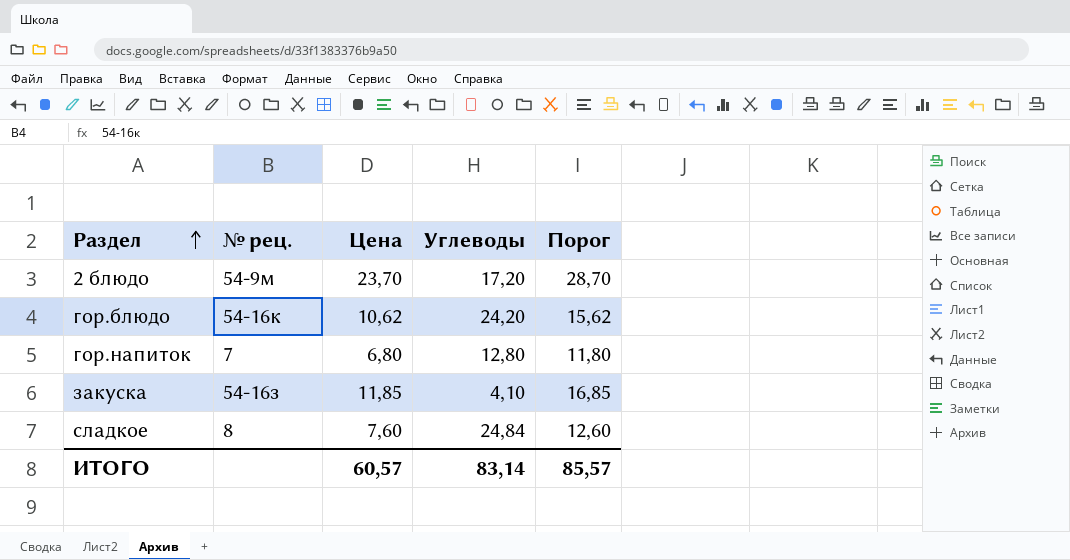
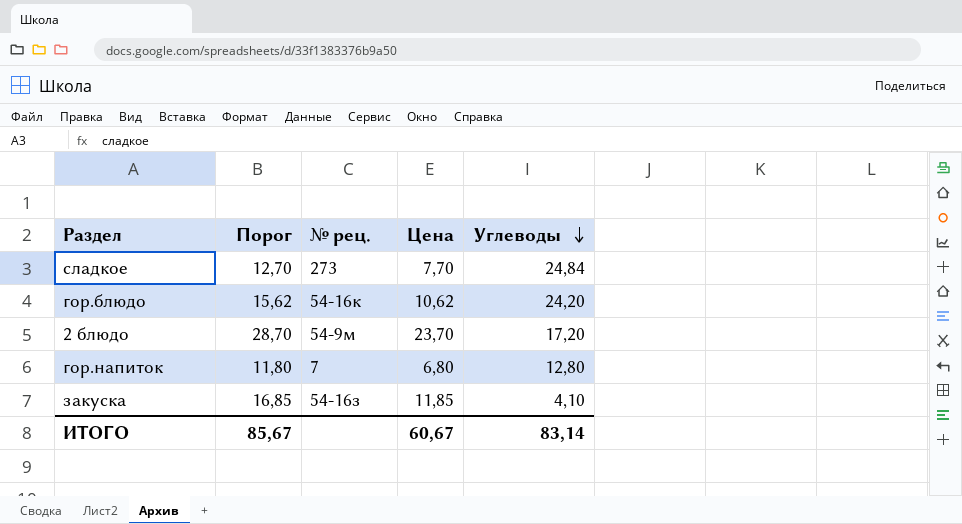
row order: Раздел ascending -> Углеводы descending
column Порог | position: 5 -> 2
сладкое | Порог: 12,60 -> 12,70
сладкое | № рец.: 8 -> 273
сладкое | Цена: 7,60 -> 7,70
ИТОГО | Порог: 85,57 -> 85,67
ИТОГО | Цена: 60,57 -> 60,67

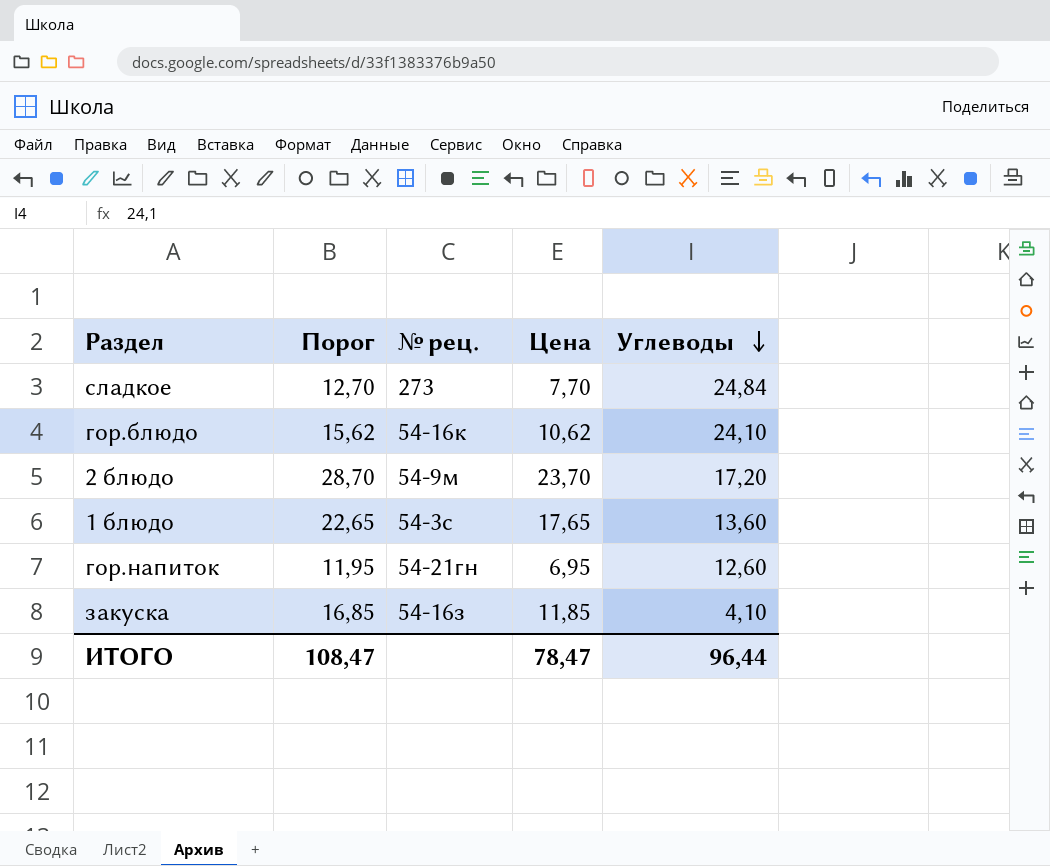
гор.блюдо | Углеводы: 24,20 -> 24,10
row 1 блюдо: none -> 22,65 | 54-3с | 17,65 | 13,60
гор.напиток | Порог: 11,80 -> 11,95
гор.напиток | № рец.: 7 -> 54-21гн
гор.напиток | Цена: 6,80 -> 6,95
гор.напиток | Углеводы: 12,80 -> 12,60
ИТОГО | Порог: 85,67 -> 108,47
ИТОГО | Цена: 60,67 -> 78,47
ИТОГО | Углеводы: 83,14 -> 96,44

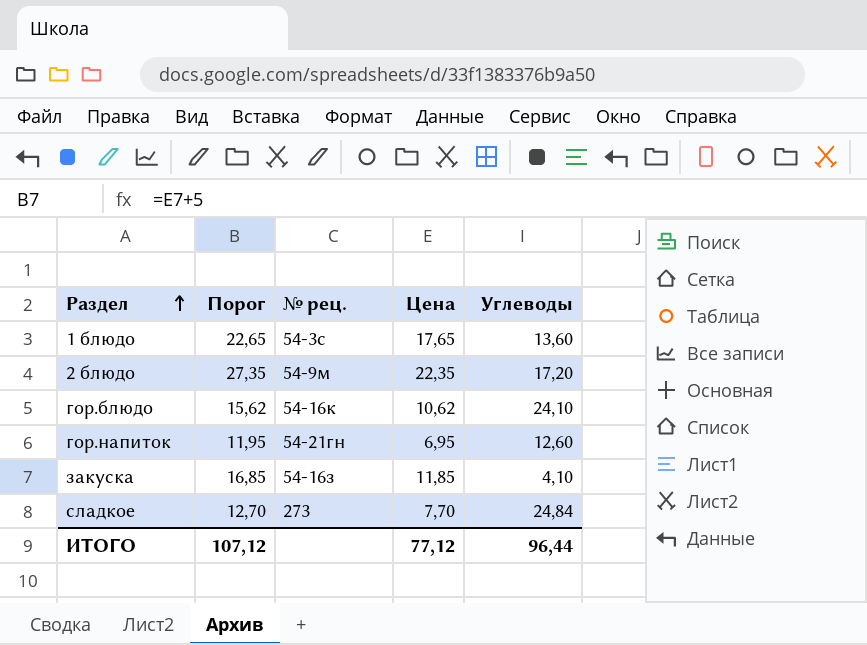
row order: Углеводы descending -> Раздел ascending
2 блюдо | Порог: 28,70 -> 27,35
2 блюдо | Цена: 23,70 -> 22,35
ИТОГО | Порог: 108,47 -> 107,12
ИТОГО | Цена: 78,47 -> 77,12

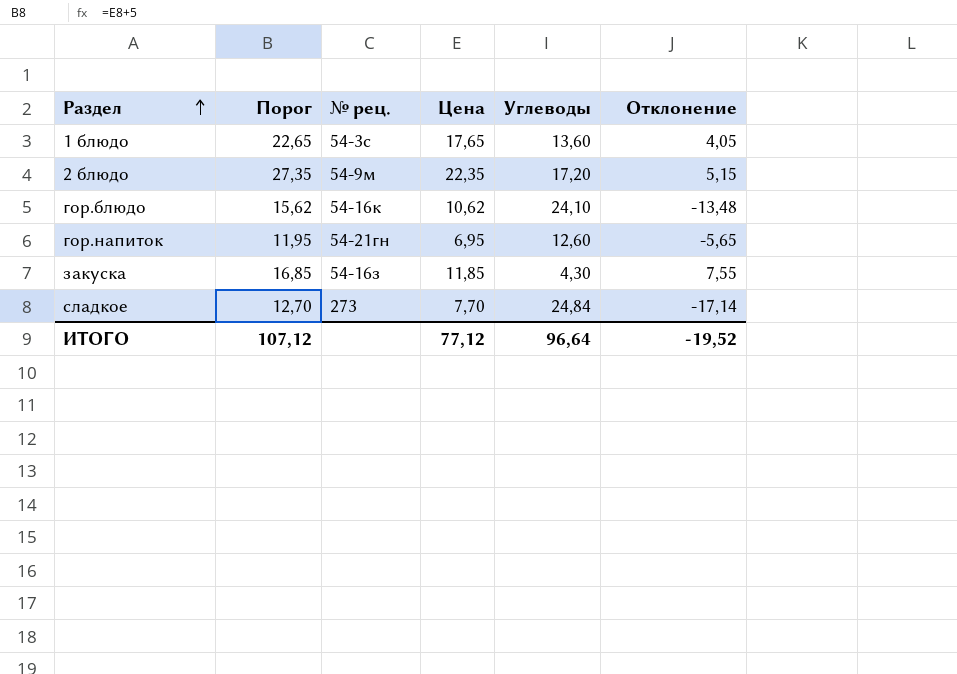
column Отклонение | formula: none -> [Цена] - [Углеводы]
закуска | Углеводы: 4,10 -> 4,30
ИТОГО | Углеводы: 96,44 -> 96,64

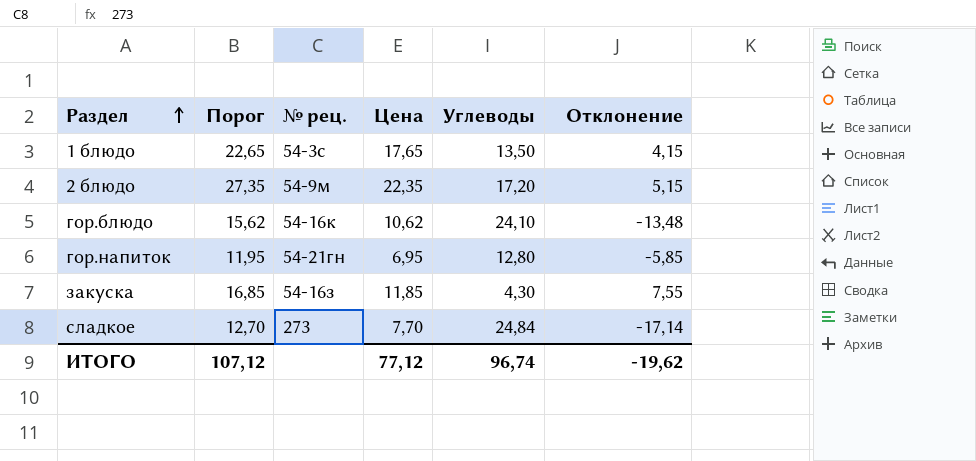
1 блюдо | Углеводы: 13,60 -> 13,50
1 блюдо | Отклонение: 4,05 -> 4,15
гор.напиток | Углеводы: 12,60 -> 12,80
гор.напиток | Отклонение: -5,65 -> -5,85
ИТОГО | Углеводы: 96,64 -> 96,74
ИТОГО | Отклонение: -19,52 -> -19,62

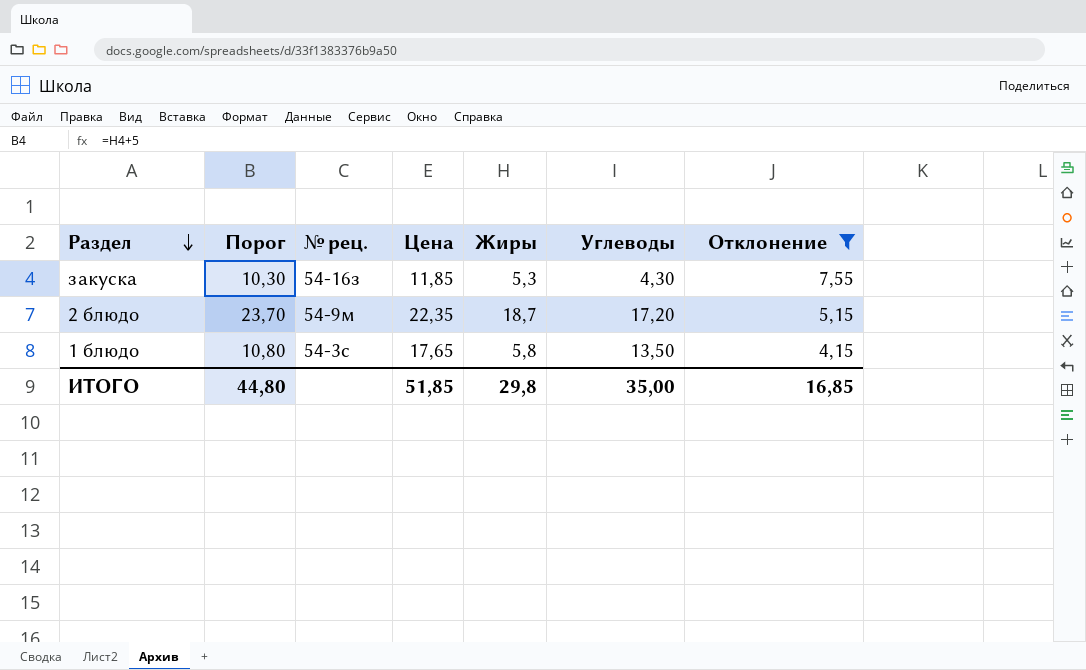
filter: none -> Отклонение >= 4,15
row order: Раздел ascending -> Раздел descending
column Порог | formula: [Цена] + 5 -> [Жиры] + 5
column Жиры | position: none -> 5
ИТОГО | Порог: 107,12 -> 44,80
ИТОГО | Цена: 77,12 -> 51,85
ИТОГО | Углеводы: 96,74 -> 35,00
ИТОГО | Отклонение: -19,62 -> 16,85

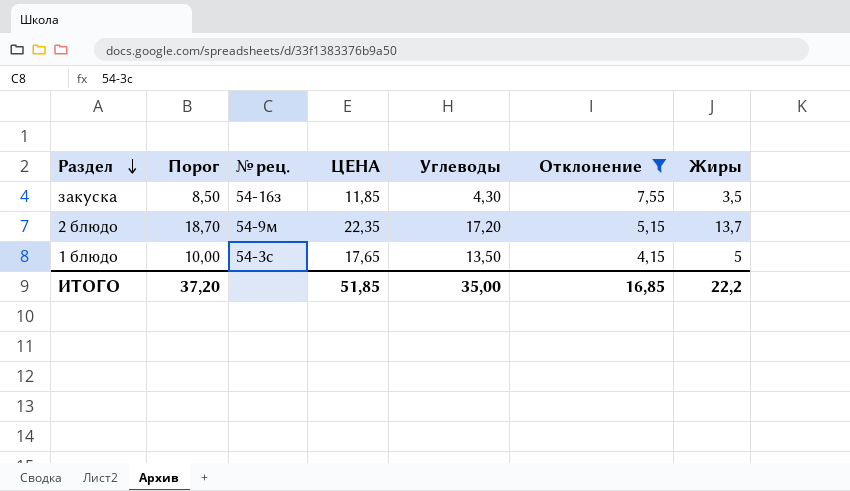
column name: Цена -> ЦЕНА
column Жиры | position: 5 -> 7
закуска | Порог: 10,30 -> 8,50
закуска | Жиры: 5,3 -> 3,5
2 блюдо | Порог: 23,70 -> 18,70
2 блюдо | Жиры: 18,7 -> 13,7
1 блюдо | Порог: 10,80 -> 10,00
1 блюдо | Жиры: 5,8 -> 5
ИТОГО | Порог: 44,80 -> 37,20
ИТОГО | Жиры: 29,8 -> 22,2

